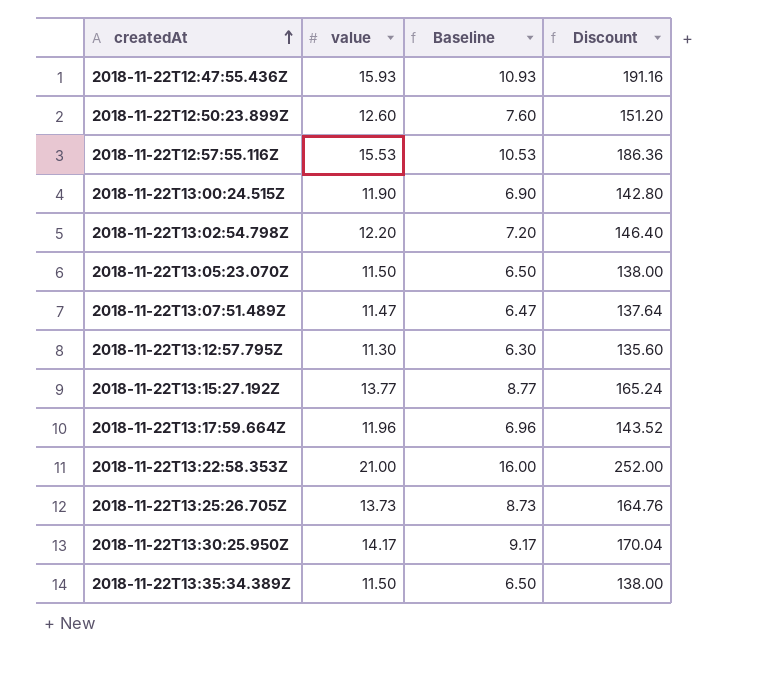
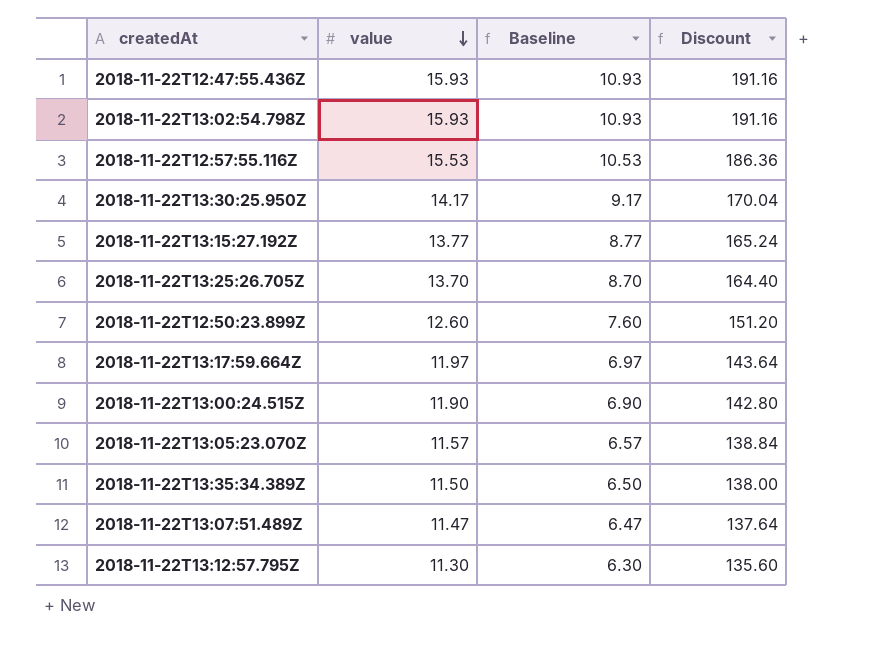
row order: createdAt ascending -> value descending
row 2018-11-22T13:22:58.353Z: 21.00 | 16.00 | 252.00 -> none
2018-11-22T13:02:54.798Z | value: 12.20 -> 15.93
2018-11-22T13:02:54.798Z | Baseline: 7.20 -> 10.93
2018-11-22T13:02:54.798Z | Discount: 146.40 -> 191.16
2018-11-22T13:25:26.705Z | value: 13.73 -> 13.70
2018-11-22T13:25:26.705Z | Baseline: 8.73 -> 8.70
2018-11-22T13:25:26.705Z | Discount: 164.76 -> 164.40
2018-11-22T13:17:59.664Z | value: 11.96 -> 11.97
2018-11-22T13:17:59.664Z | Baseline: 6.96 -> 6.97
2018-11-22T13:17:59.664Z | Discount: 143.52 -> 143.64
2018-11-22T13:05:23.070Z | value: 11.50 -> 11.57
2018-11-22T13:05:23.070Z | Baseline: 6.50 -> 6.57
2018-11-22T13:05:23.070Z | Discount: 138.00 -> 138.84

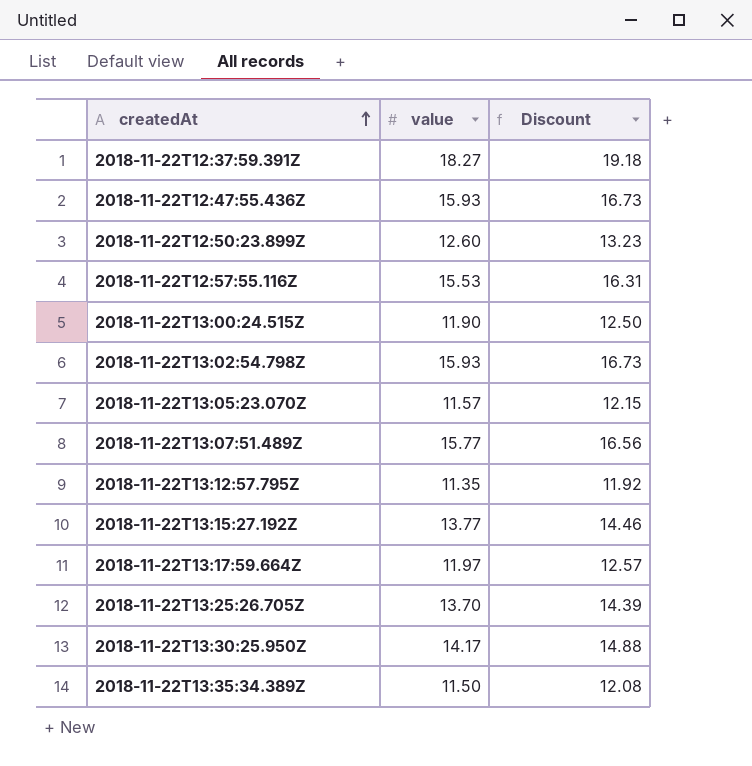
row order: value descending -> createdAt ascending
column Baseline | formula: [value] - 5 -> none
column Discount | formula: [value] * 12 -> [value] * 1.05
row 2018-11-22T12:37:59.391Z: none -> 18.27 | 19.18
2018-11-22T13:07:51.489Z | value: 11.47 -> 15.77
2018-11-22T13:12:57.795Z | value: 11.30 -> 11.35

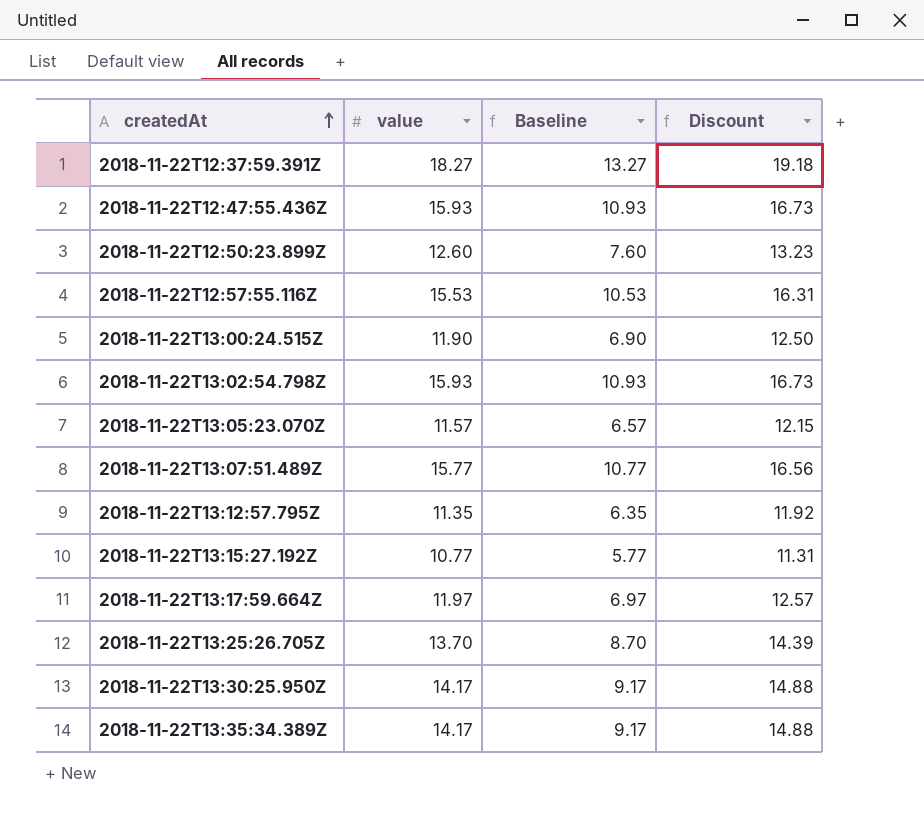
column Baseline | formula: none -> [value] - 5
2018-11-22T13:15:27.192Z | value: 13.77 -> 10.77
2018-11-22T13:15:27.192Z | Discount: 14.46 -> 11.31
2018-11-22T13:35:34.389Z | value: 11.50 -> 14.17
2018-11-22T13:35:34.389Z | Discount: 12.08 -> 14.88

